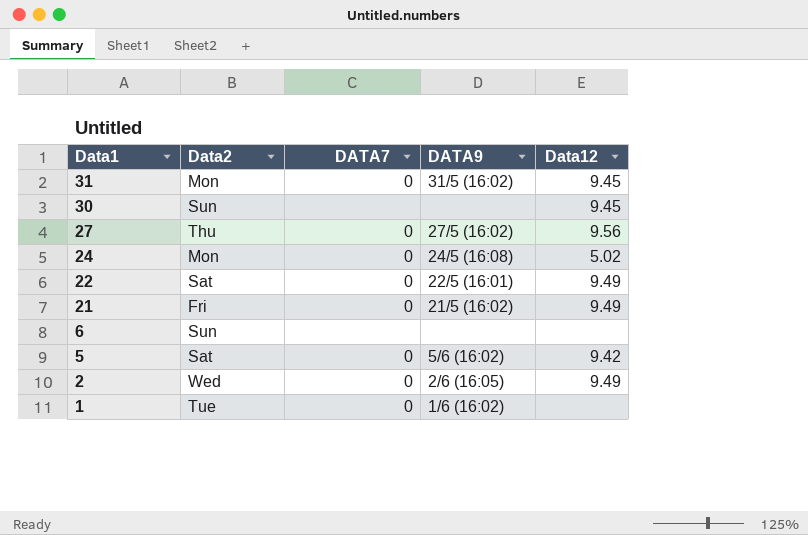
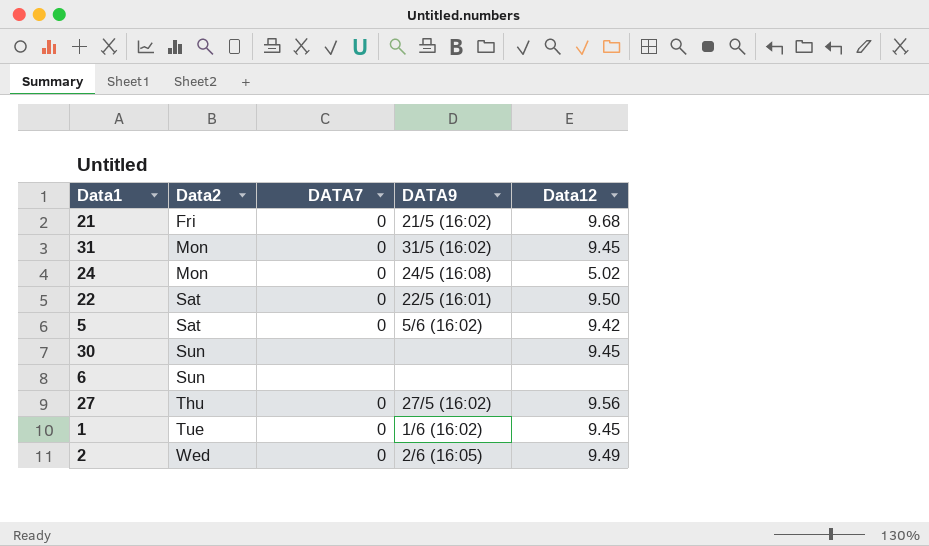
row order: Data1 descending -> Data2 ascending
21 | Data12: 9.49 -> 9.68
22 | Data12: 9.49 -> 9.50
1 | Data12: none -> 9.45

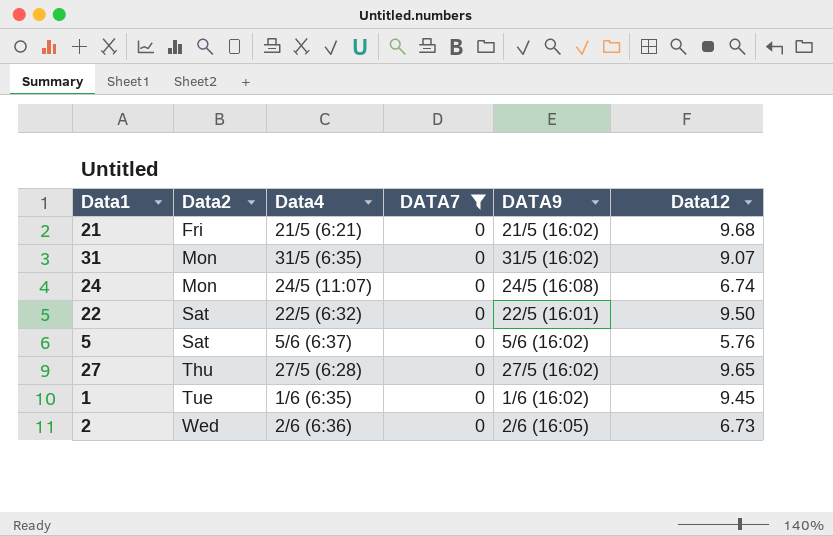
filter: none -> DATA7 = 0
column Data4 | position: none -> 3
31 | Data12: 9.45 -> 9.07
24 | Data12: 5.02 -> 6.74
5 | Data12: 9.42 -> 5.76
27 | Data12: 9.56 -> 9.65
2 | Data12: 9.49 -> 6.73

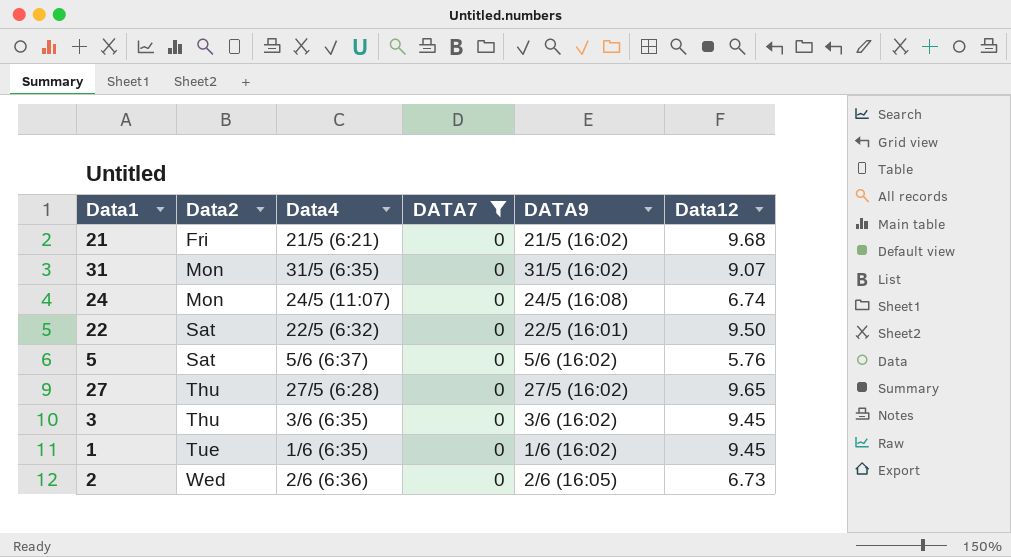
row 3: none -> Thu | 3/6 (6:35) | 0 | 3/6 (16:02) | 9.45

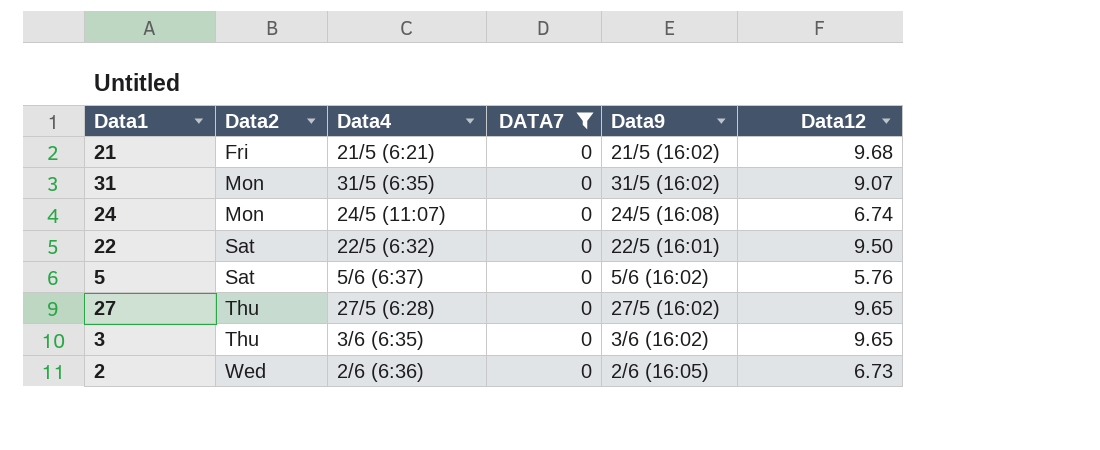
column name: DATA9 -> Data9
row 1: Tue | 1/6 (6:35) | 0 | 1/6 (16:02) | 9.45 -> none
3 | Data12: 9.45 -> 9.65

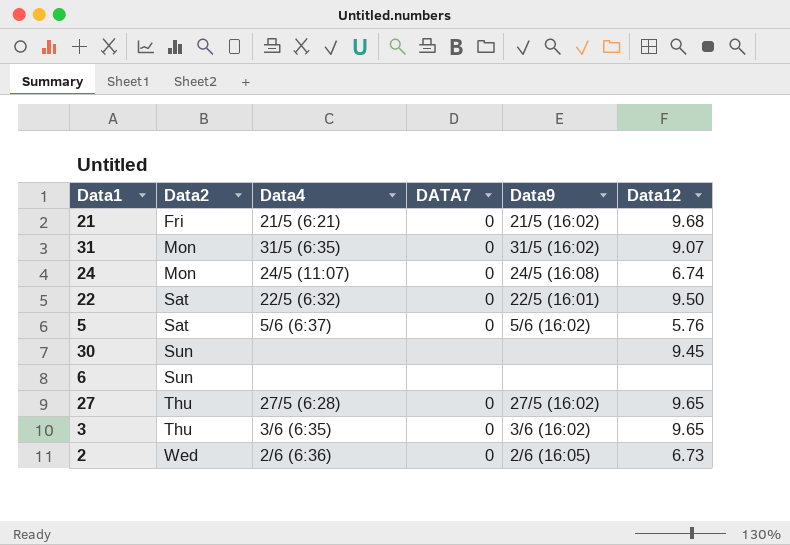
filter: DATA7 = 0 -> none

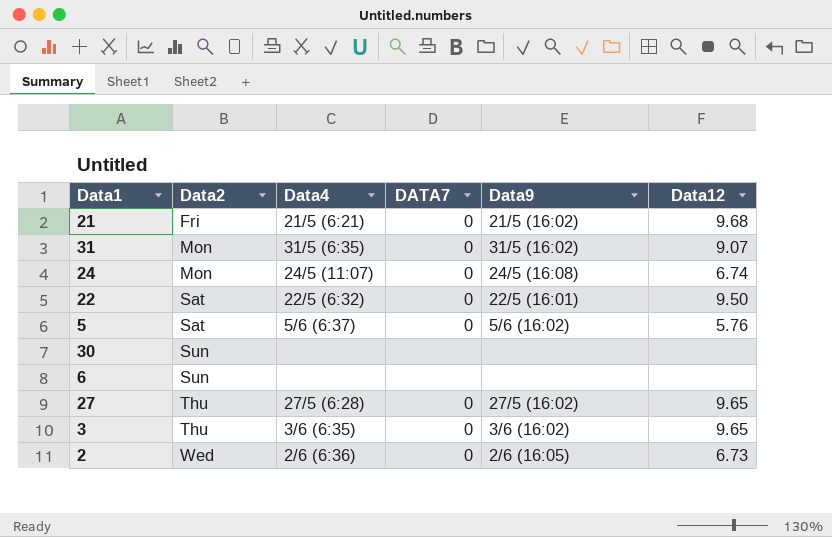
30 | Data12: 9.45 -> none

